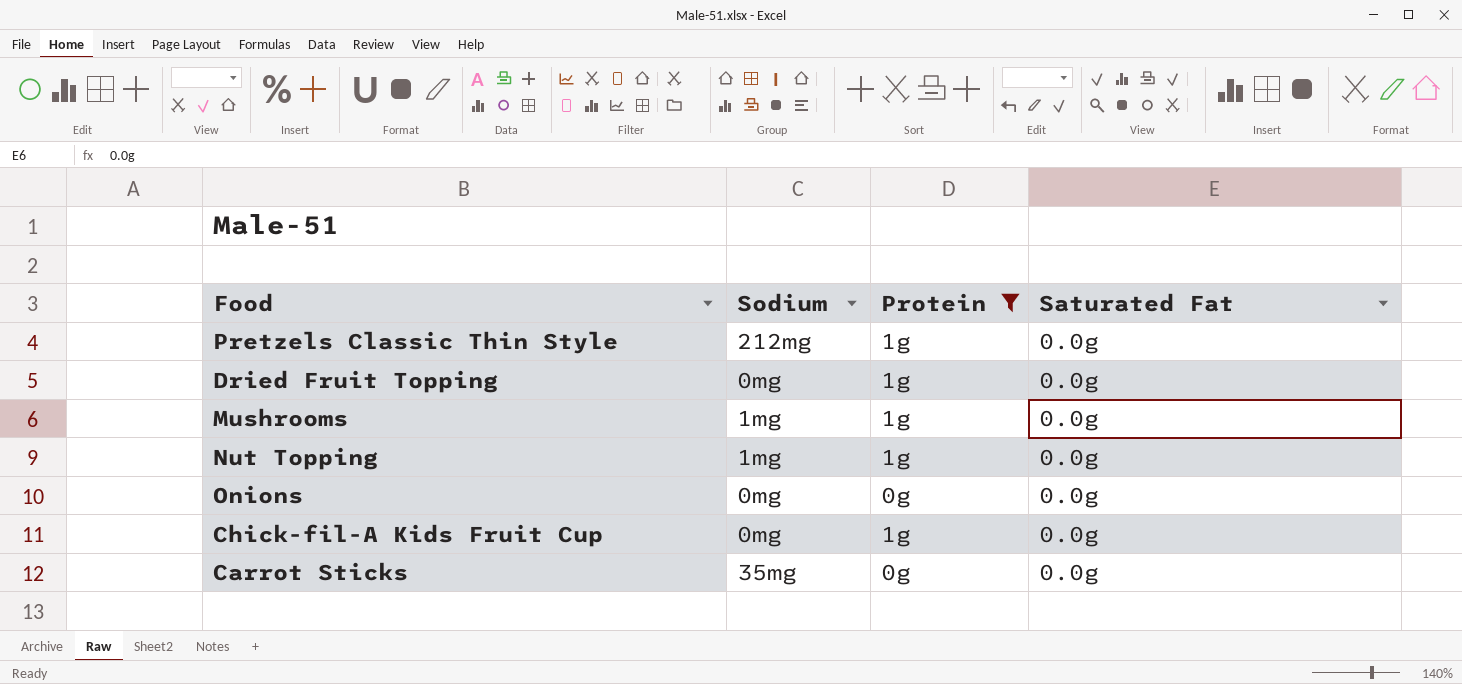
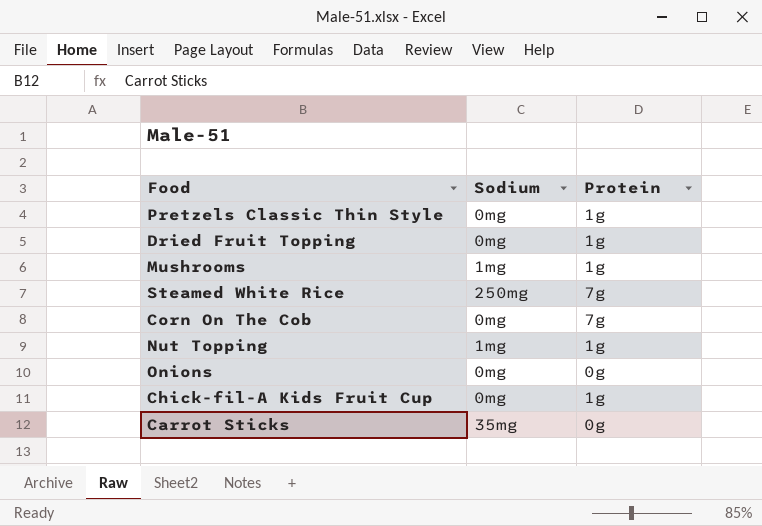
filter: Protein != 7g -> none
column Saturated Fat | position: 4 -> none
Pretzels Classic Thin Style | Sodium: 212mg -> 0mg

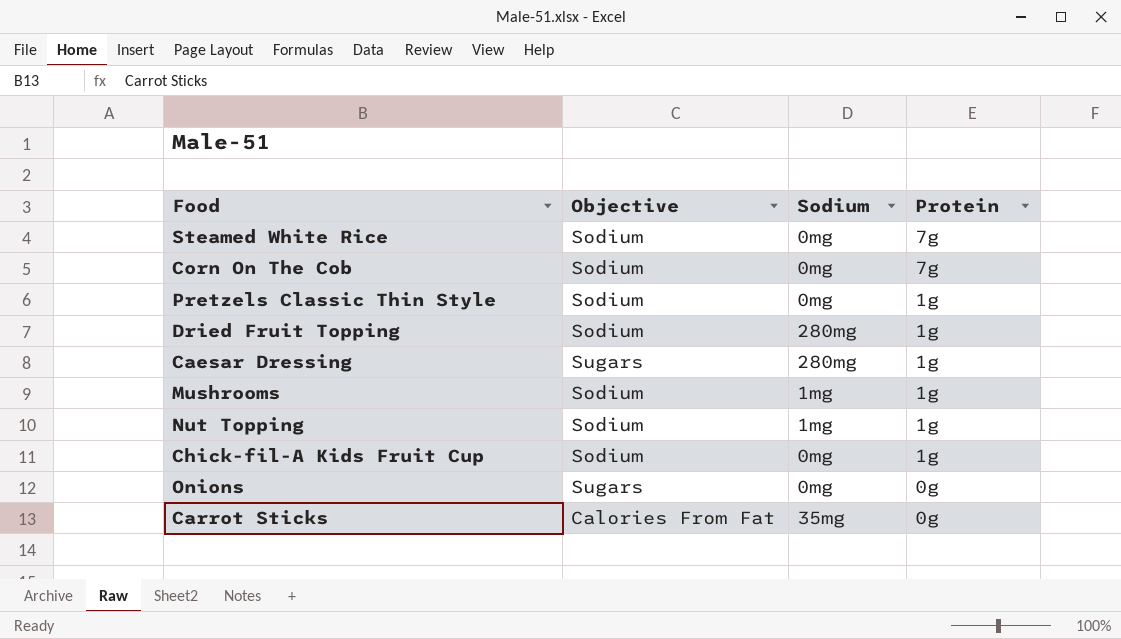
row order: none -> Protein descending
column Objective | position: none -> 2
Steamed White Rice | Sodium: 250mg -> 0mg
Dried Fruit Topping | Sodium: 0mg -> 280mg
row Caesar Dressing: none -> Sugars | 280mg | 1g

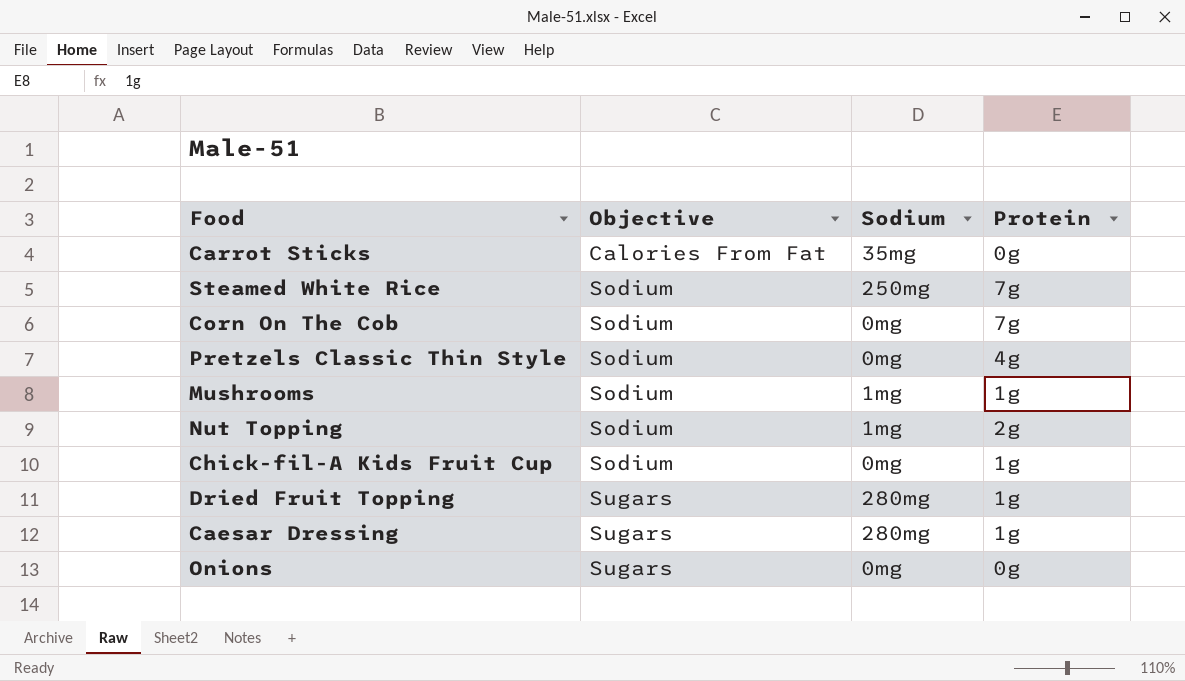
row order: Protein descending -> Objective ascending
Steamed White Rice | Sodium: 0mg -> 250mg
Pretzels Classic Thin Style | Protein: 1g -> 4g
Nut Topping | Protein: 1g -> 2g
Dried Fruit Topping | Objective: Sodium -> Sugars

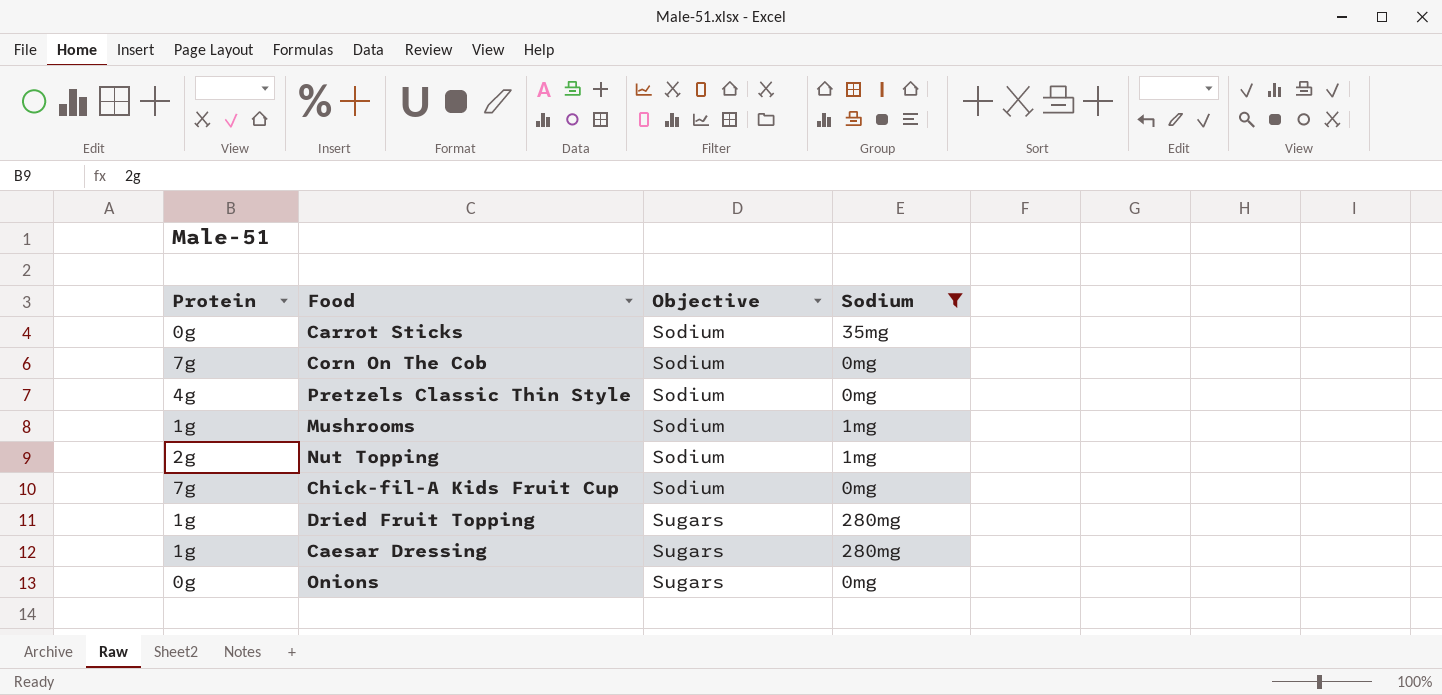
filter: none -> Sodium != 250mg
column Protein | position: 4 -> 1
Carrot Sticks | Objective: Calories From Fat -> Sodium
Chick-fil-A Kids Fruit Cup | Protein: 1g -> 7g

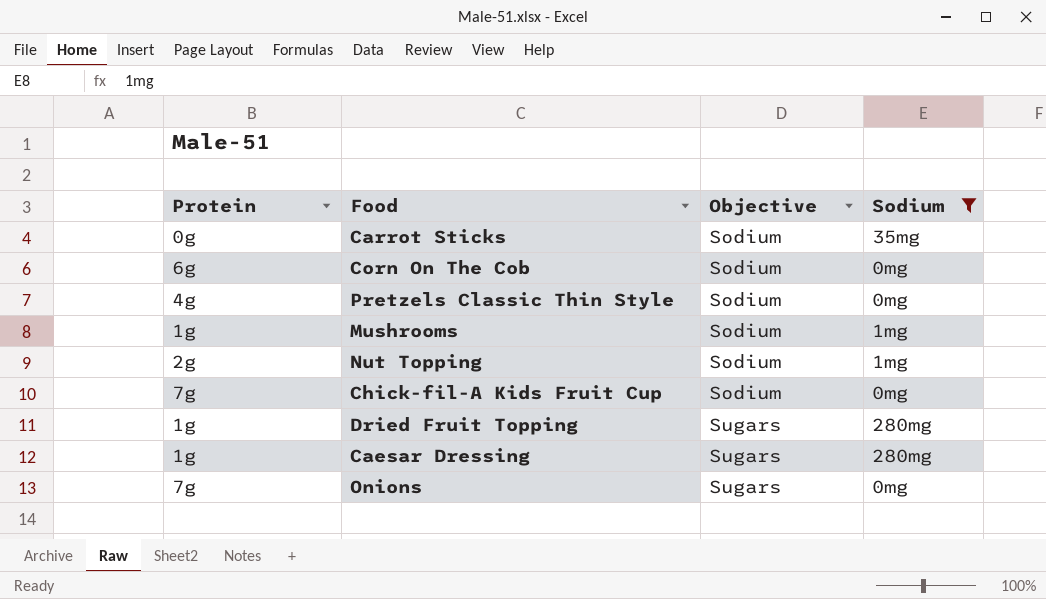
Corn On The Cob | Protein: 7g -> 6g
Onions | Protein: 0g -> 7g

